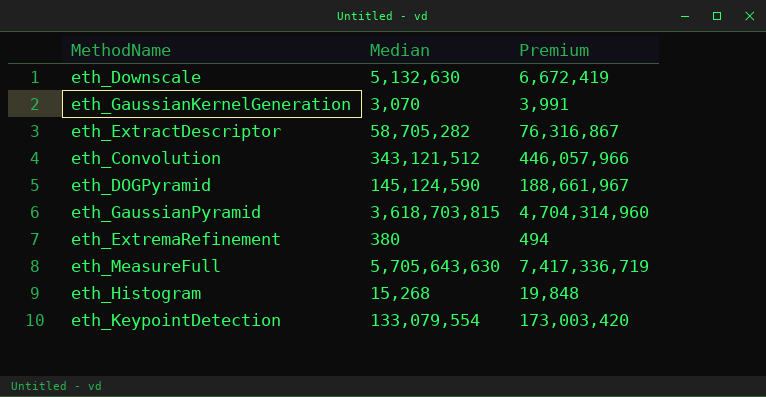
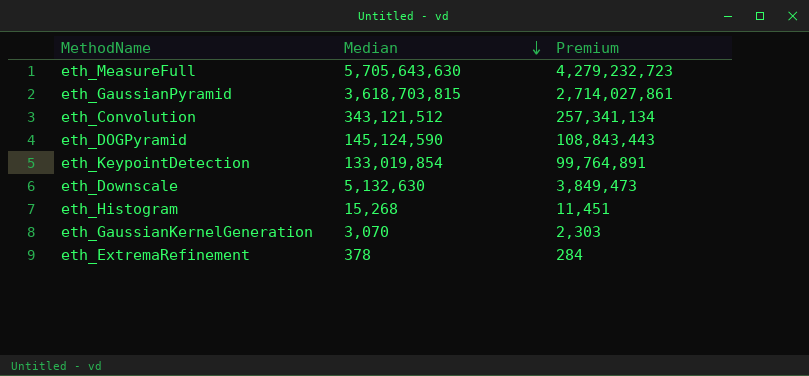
row order: none -> Median descending
column Premium | formula: [Median] * 1.3 -> [Median] * 0.75
row eth_ExtractDescriptor: 58,705,282 | 76,316,867 -> none
eth_KeypointDetection | Median: 133,079,554 -> 133,019,854
eth_ExtremaRefinement | Median: 380 -> 378

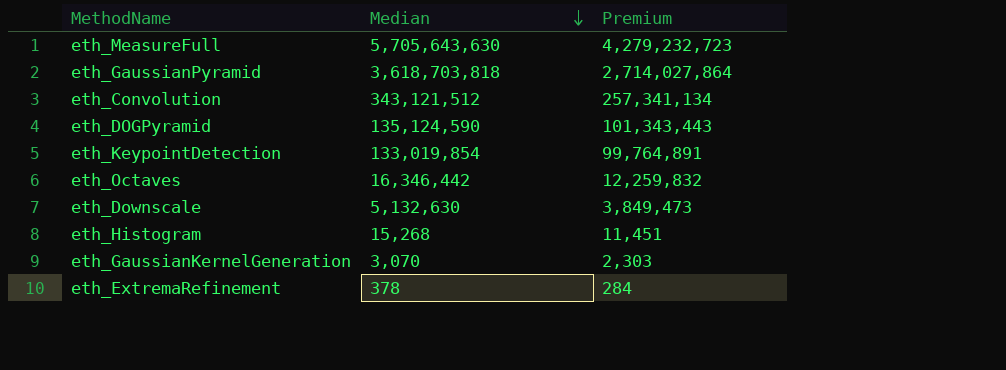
eth_GaussianPyramid | Median: 3,618,703,815 -> 3,618,703,818
eth_GaussianPyramid | Premium: 2,714,027,861 -> 2,714,027,864
eth_DOGPyramid | Median: 145,124,590 -> 135,124,590
eth_DOGPyramid | Premium: 108,843,443 -> 101,343,443
row eth_Octaves: none -> 16,346,442 | 12,259,832

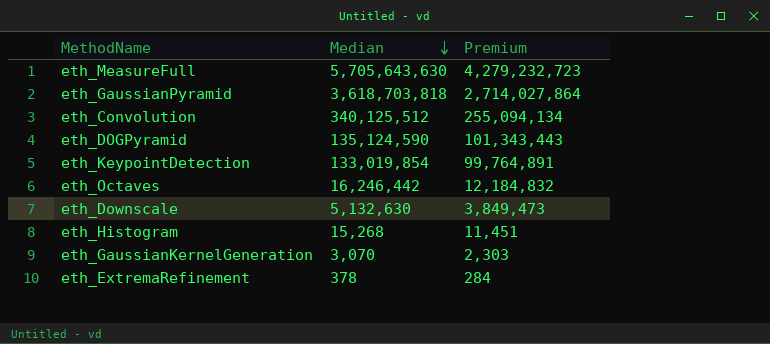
eth_Convolution | Median: 343,121,512 -> 340,125,512
eth_Convolution | Premium: 257,341,134 -> 255,094,134
eth_Octaves | Median: 16,346,442 -> 16,246,442
eth_Octaves | Premium: 12,259,832 -> 12,184,832

